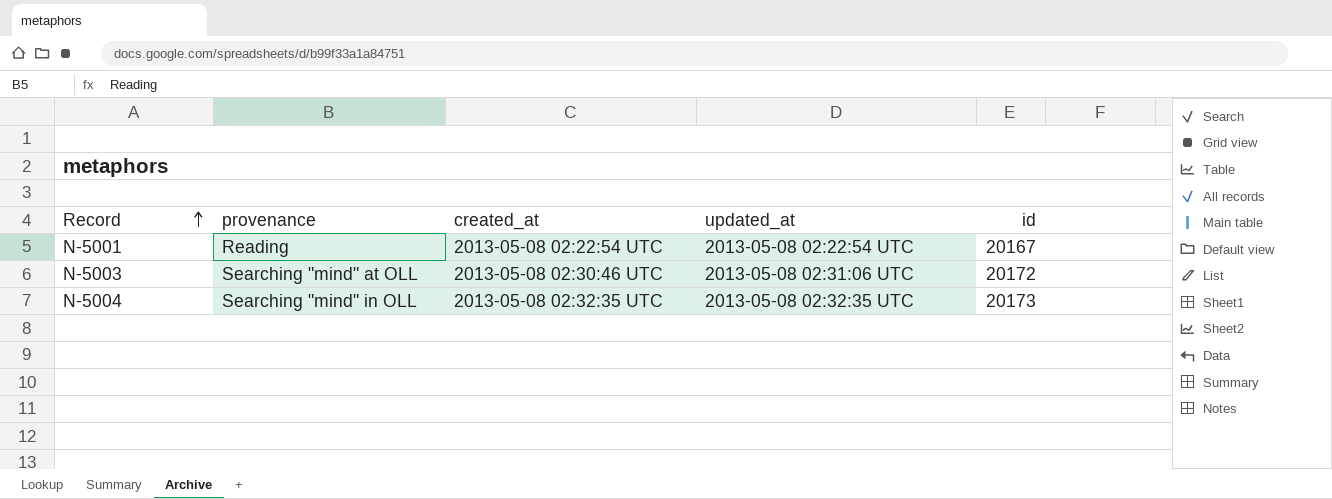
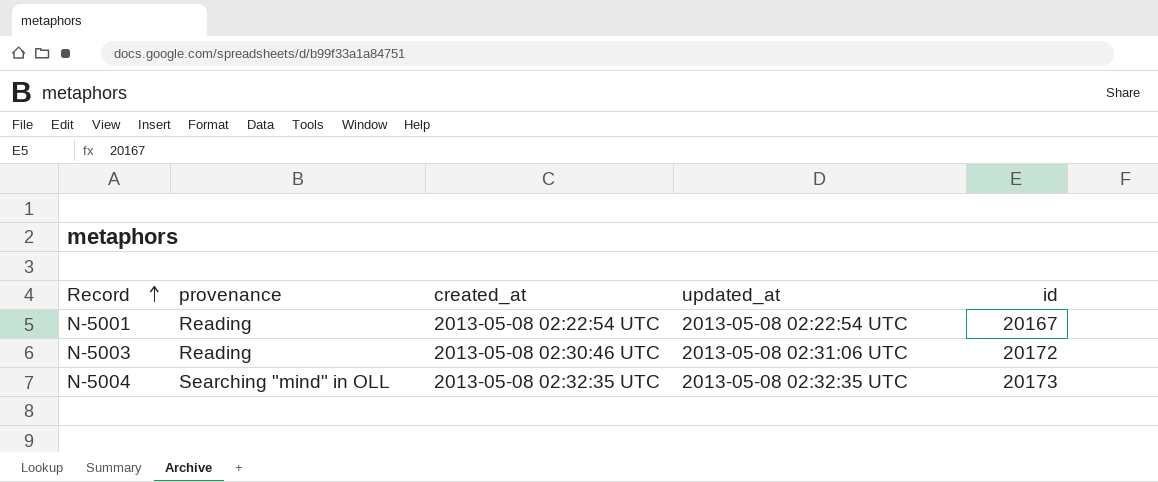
N-5003 | provenance: Searching "mind" at OLL -> Reading

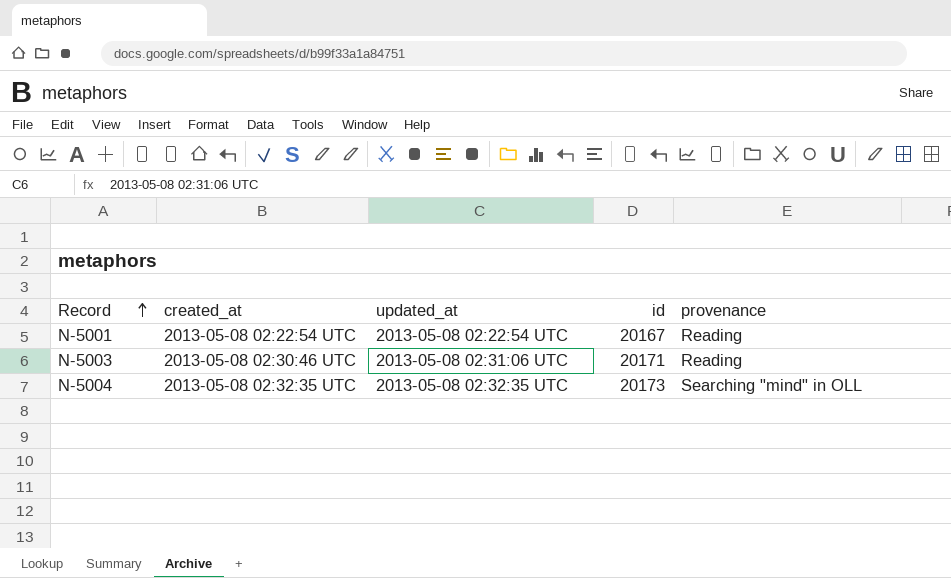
column provenance | position: 2 -> 5
N-5003 | id: 20172 -> 20171

